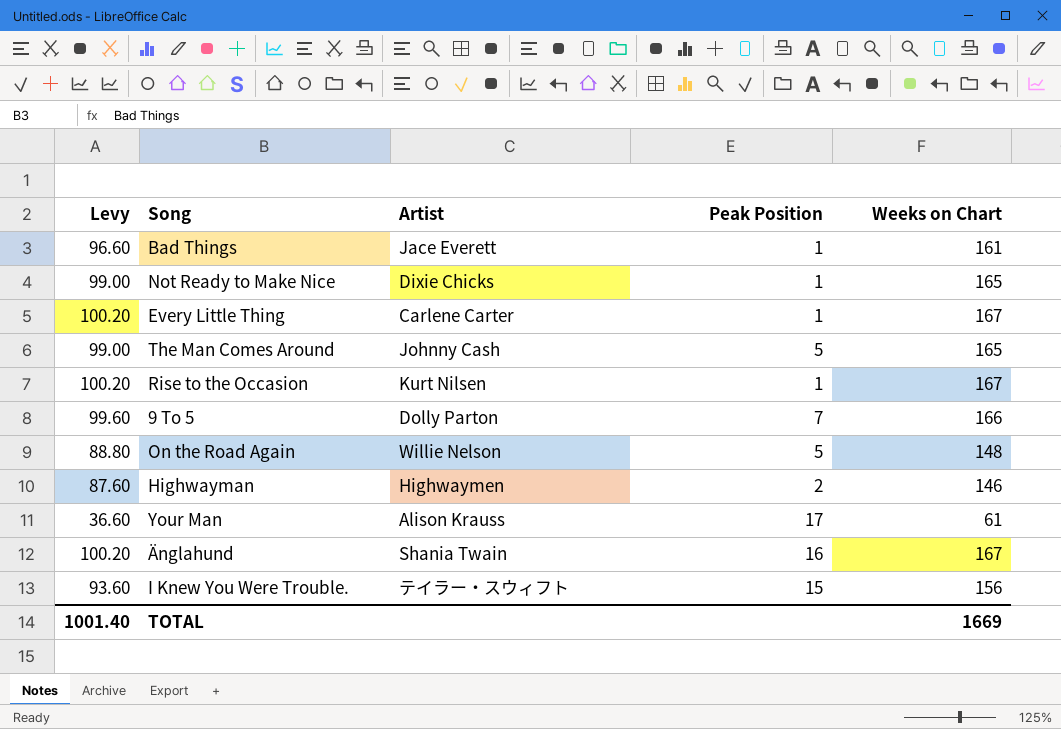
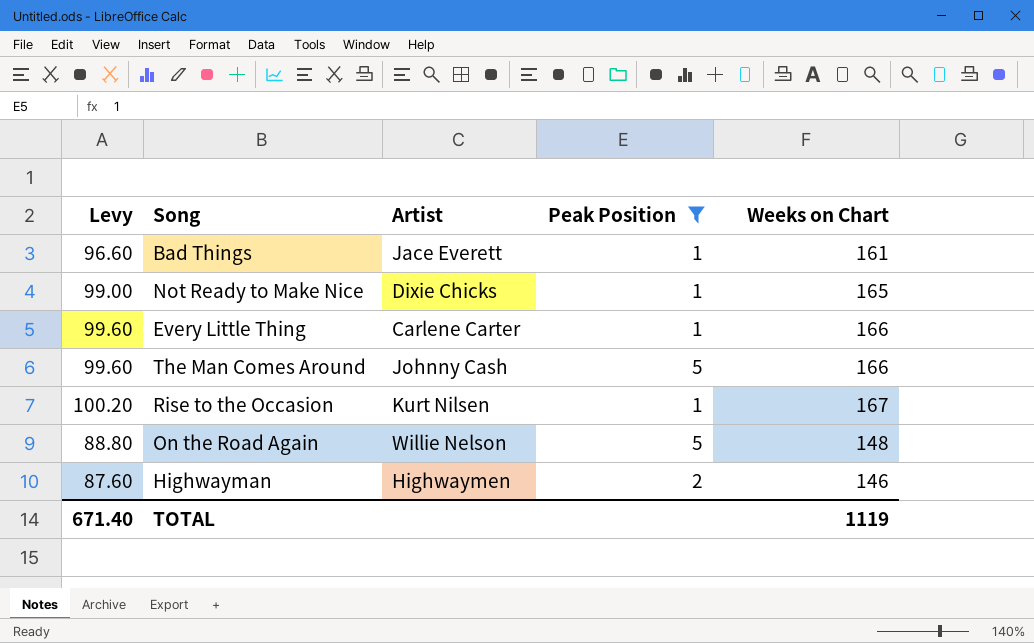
filter: none -> Peak Position <= 5
Every Little Thing | Levy: 100.20 -> 99.60
Every Little Thing | Weeks on Chart: 167 -> 166
The Man Comes Around | Levy: 99.00 -> 99.60
The Man Comes Around | Weeks on Chart: 165 -> 166
TOTAL | Levy: 1001.40 -> 671.40
TOTAL | Weeks on Chart: 1669 -> 1119

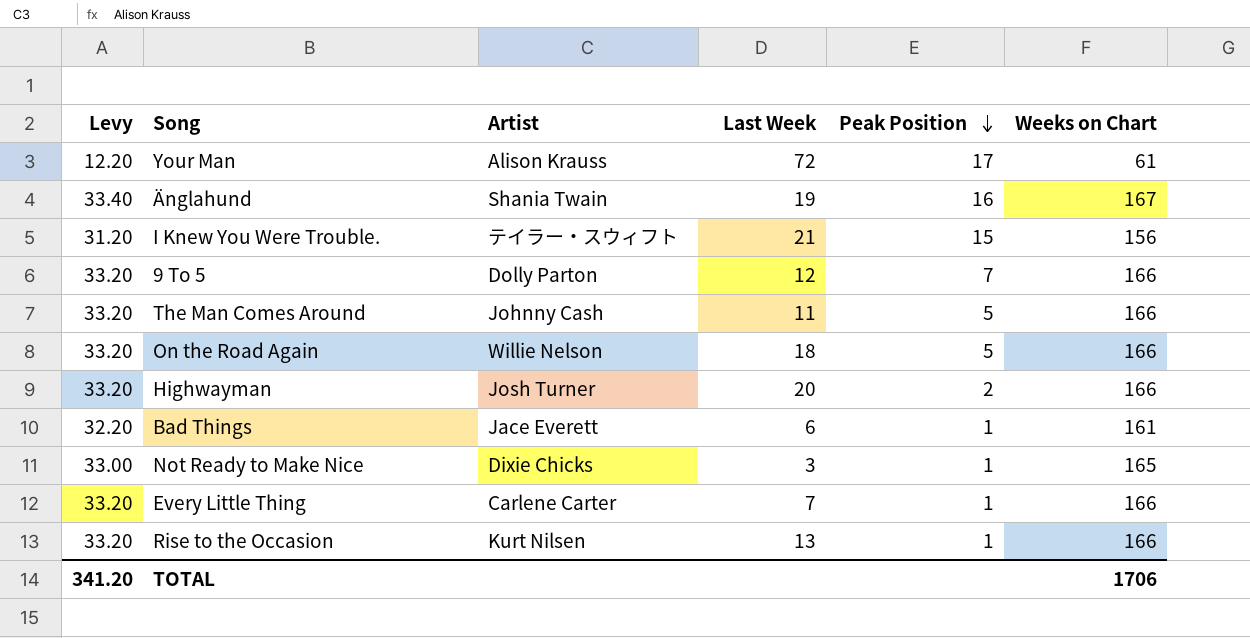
filter: Peak Position <= 5 -> none
row order: none -> Peak Position descending
column Levy | formula: [Weeks on Chart] * 0.6 -> [Weeks on Chart] * 0.2
column Last Week | position: none -> 4
On the Road Again | Weeks on Chart: 148 -> 166
Highwayman | Artist: Highwaymen -> Josh Turner
Highwayman | Weeks on Chart: 146 -> 166
Rise to the Occasion | Weeks on Chart: 167 -> 166
TOTAL | Levy: 671.40 -> 341.20
TOTAL | Weeks on Chart: 1119 -> 1706

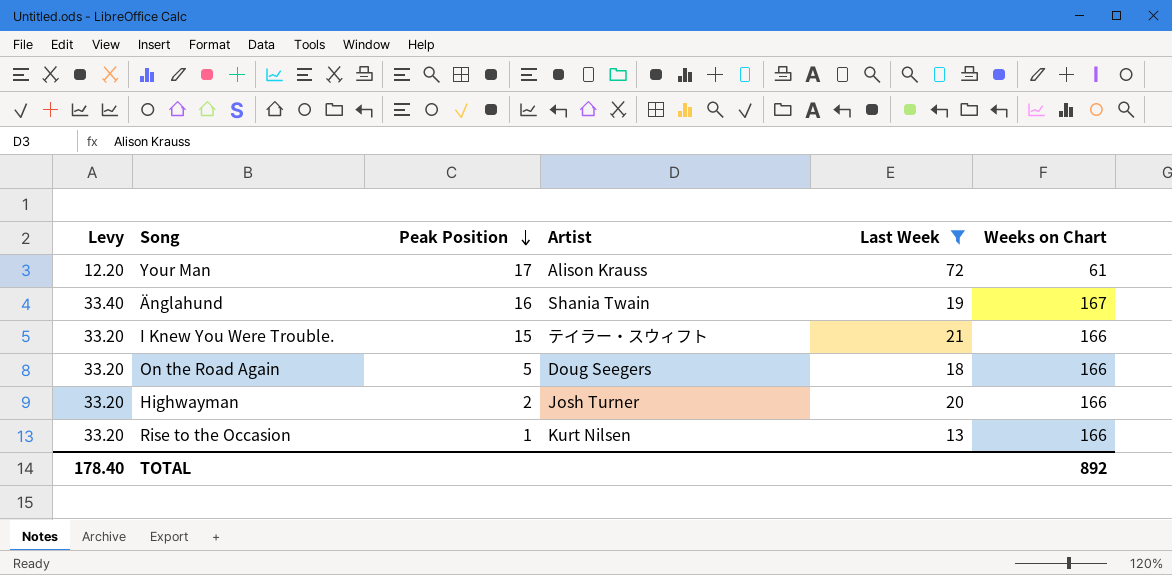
filter: none -> Last Week >= 13
column Peak Position | position: 5 -> 3
I Knew You Were Trouble. | Levy: 31.20 -> 33.20
I Knew You Were Trouble. | Weeks on Chart: 156 -> 166
On the Road Again | Artist: Willie Nelson -> Doug Seegers
TOTAL | Levy: 341.20 -> 178.40
TOTAL | Weeks on Chart: 1706 -> 892

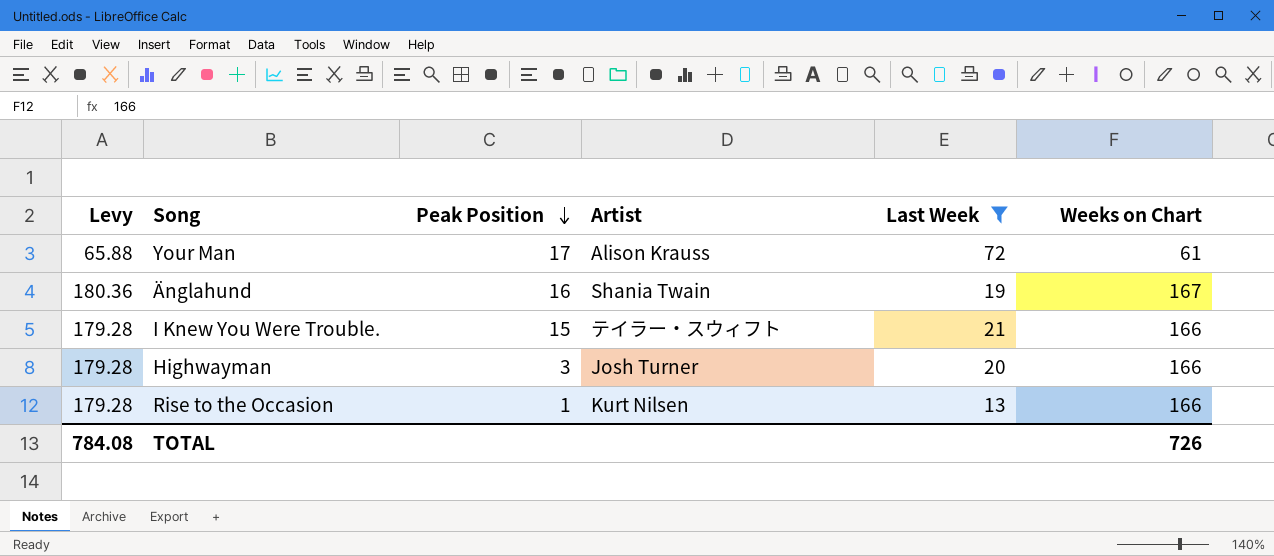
column Levy | formula: [Weeks on Chart] * 0.2 -> [Weeks on Chart] * 1.08
row On the Road Again: 33.20 | 5 | Doug Seegers | 18 | 166 -> none
Highwayman | Peak Position: 2 -> 3
TOTAL | Levy: 178.40 -> 784.08
TOTAL | Weeks on Chart: 892 -> 726

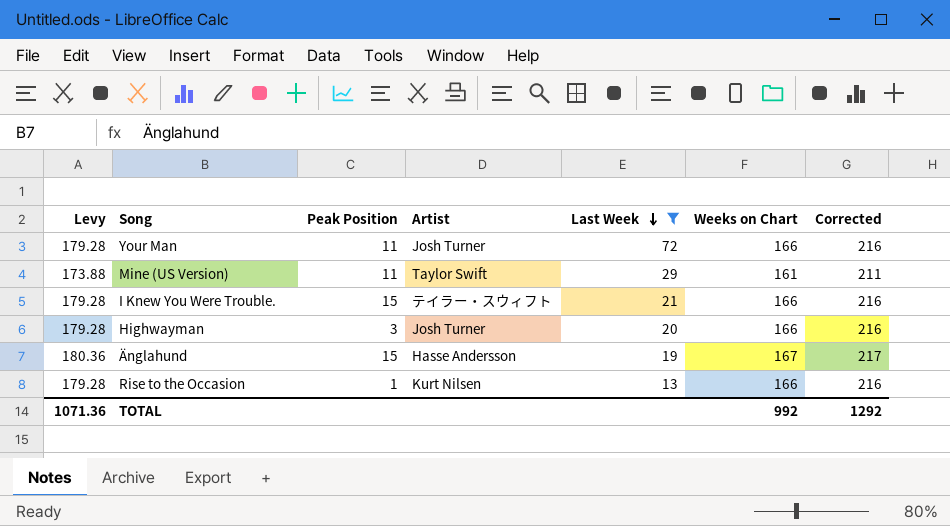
row order: Peak Position descending -> Last Week descending
column Corrected | formula: none -> [Weeks on Chart] + 50
Your Man | Levy: 65.88 -> 179.28
Your Man | Peak Position: 17 -> 11
Your Man | Artist: Alison Krauss -> Josh Turner
Your Man | Weeks on Chart: 61 -> 166
row Mine (US Version): none -> 173.88 | 11 | Taylor Swift | 29 | 161 | 211
Änglahund | Peak Position: 16 -> 15
Änglahund | Artist: Shania Twain -> Hasse Andersson
TOTAL | Levy: 784.08 -> 1071.36
TOTAL | Weeks on Chart: 726 -> 992

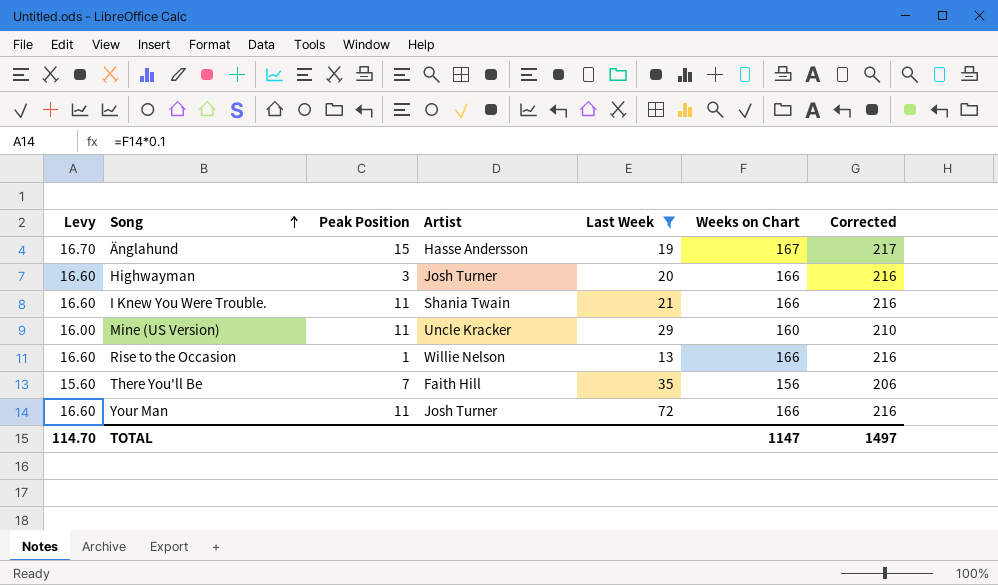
row order: Last Week descending -> Song ascending
column Levy | formula: [Weeks on Chart] * 1.08 -> [Weeks on Chart] * 0.1
I Knew You Were Trouble. | Peak Position: 15 -> 11
I Knew You Were Trouble. | Artist: テイラー・スウィフト -> Shania Twain
Mine (US Version) | Artist: Taylor Swift -> Uncle Kracker
Mine (US Version) | Weeks on Chart: 161 -> 160
Mine (US Version) | Corrected: 211 -> 210
Rise to the Occasion | Artist: Kurt Nilsen -> Willie Nelson
row There You'll Be: none -> 15.60 | 7 | Faith Hill | 35 | 156 | 206
TOTAL | Levy: 1071.36 -> 114.70
TOTAL | Weeks on Chart: 992 -> 1147
TOTAL | Corrected: 1292 -> 1497

